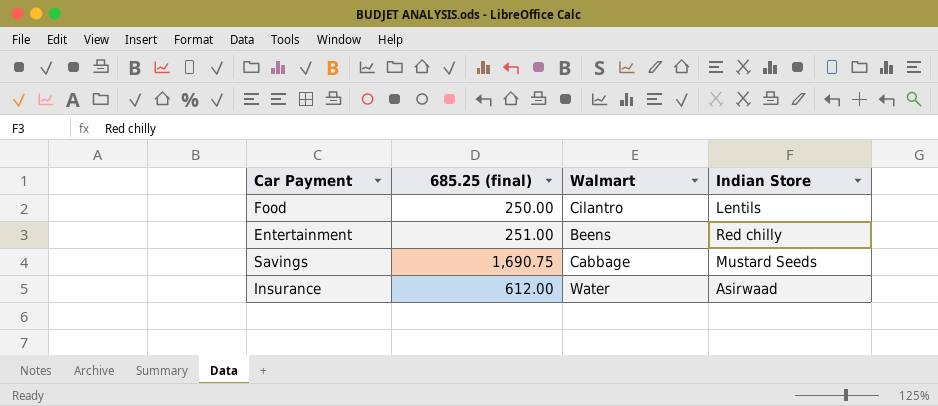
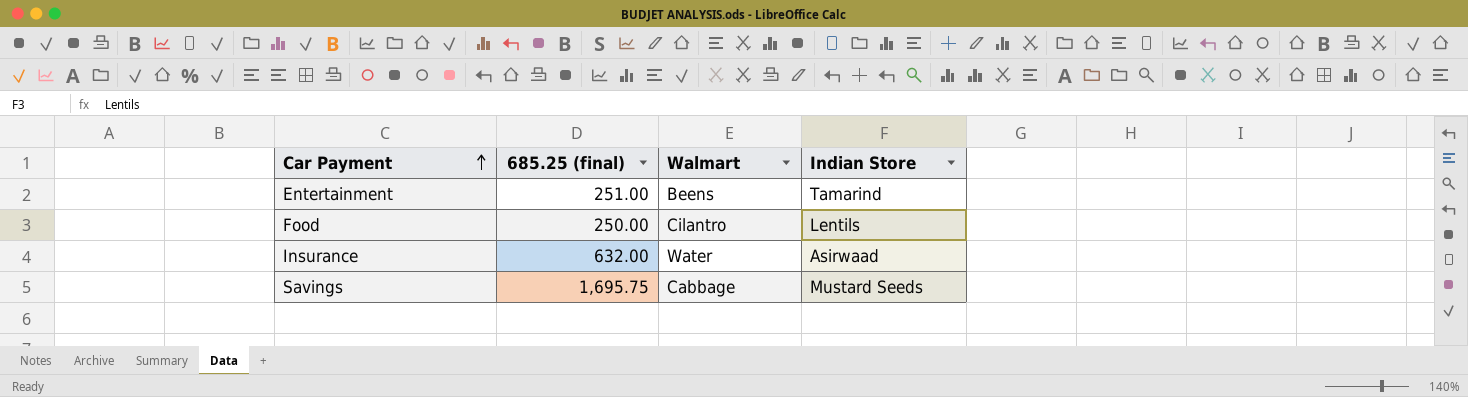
row order: none -> Car Payment ascending
Entertainment | Indian Store: Red chilly -> Tamarind
Insurance | 685.25 (final): 612.00 -> 632.00
Savings | 685.25 (final): 1,690.75 -> 1,695.75

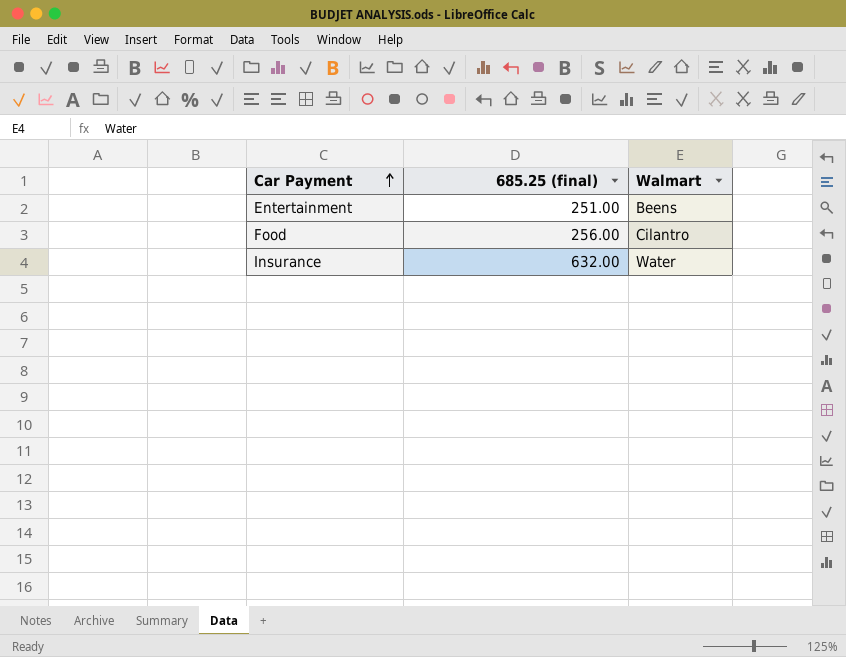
column Indian Store | position: 4 -> none
row Savings: 1,695.75 | Cabbage | Mustard Seeds -> none
Food | 685.25 (final): 250.00 -> 256.00

